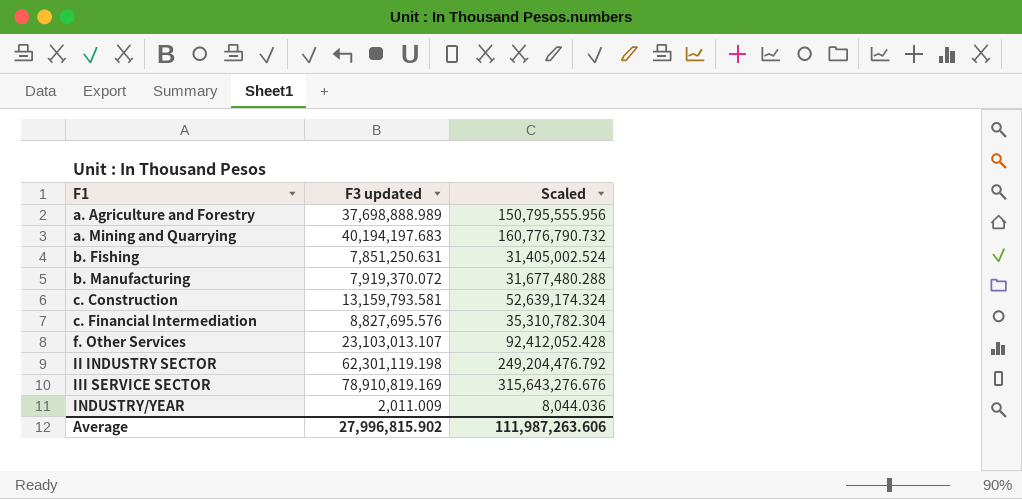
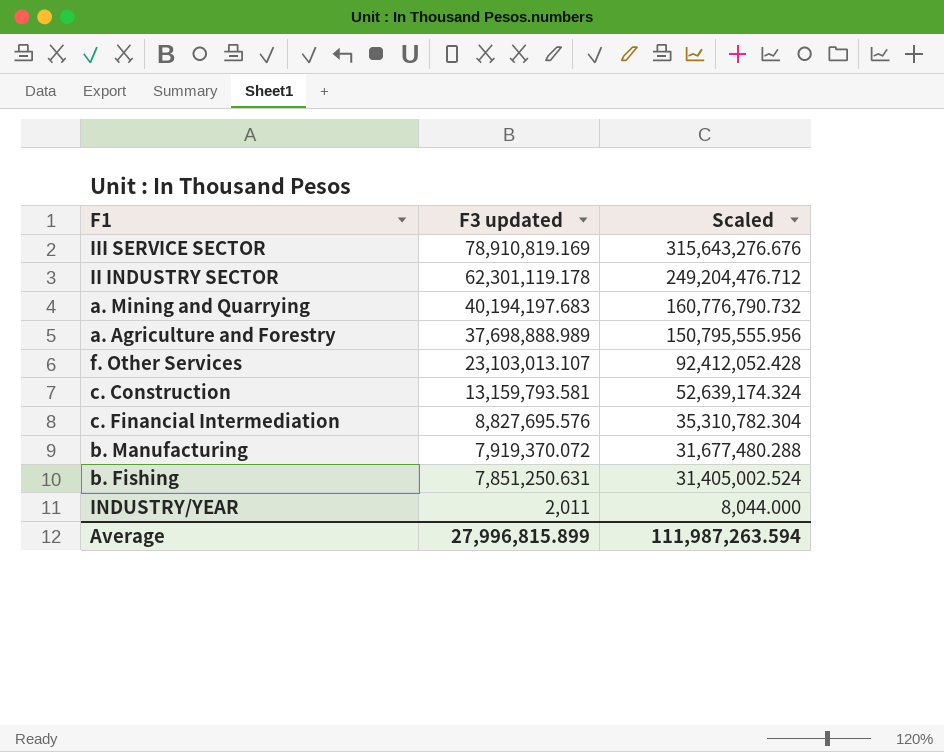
row order: F1 ascending -> F3 updated descending
II INDUSTRY SECTOR | F3 updated: 62,301,119.198 -> 62,301,119.178
II INDUSTRY SECTOR | Scaled: 249,204,476.792 -> 249,204,476.712
INDUSTRY/YEAR | F3 updated: 2,011.009 -> 2,011
INDUSTRY/YEAR | Scaled: 8,044.036 -> 8,044.000
Average | F3 updated: 27,996,815.902 -> 27,996,815.899
Average | Scaled: 111,987,263.606 -> 111,987,263.594

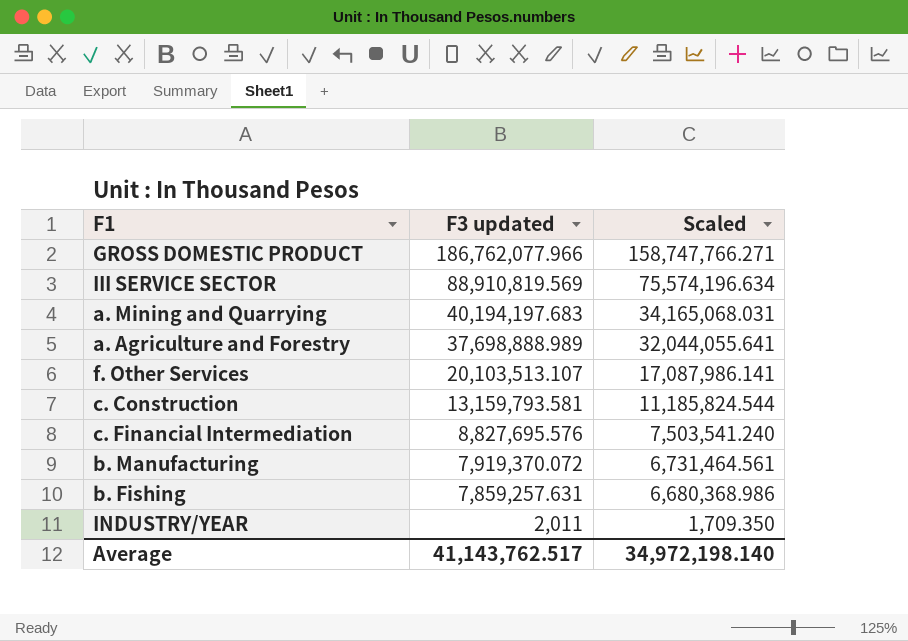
column Scaled | formula: [F3 updated] * 4 -> [F3 updated] * 0.85
row II INDUSTRY SECTOR: 62,301,119.178 | 249,204,476.712 -> none
row GROSS DOMESTIC PRODUCT: none -> 186,762,077.966 | 158,747,766.271
III SERVICE SECTOR | F3 updated: 78,910,819.169 -> 88,910,819.569
f. Other Services | F3 updated: 23,103,013.107 -> 20,103,513.107
b. Fishing | F3 updated: 7,851,250.631 -> 7,859,257.631
Average | F3 updated: 27,996,815.899 -> 41,143,762.517
Average | Scaled: 111,987,263.594 -> 34,972,198.140

